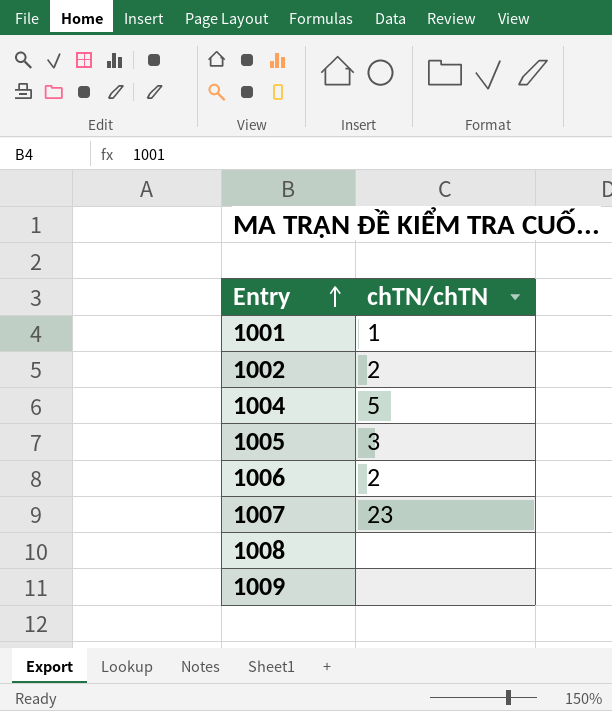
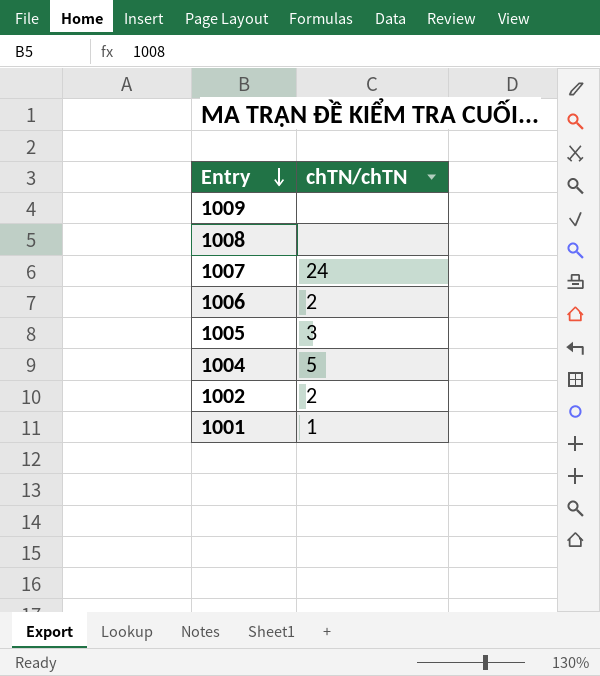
row order: Entry ascending -> Entry descending
1007 | chTN/chTN: 23 -> 24

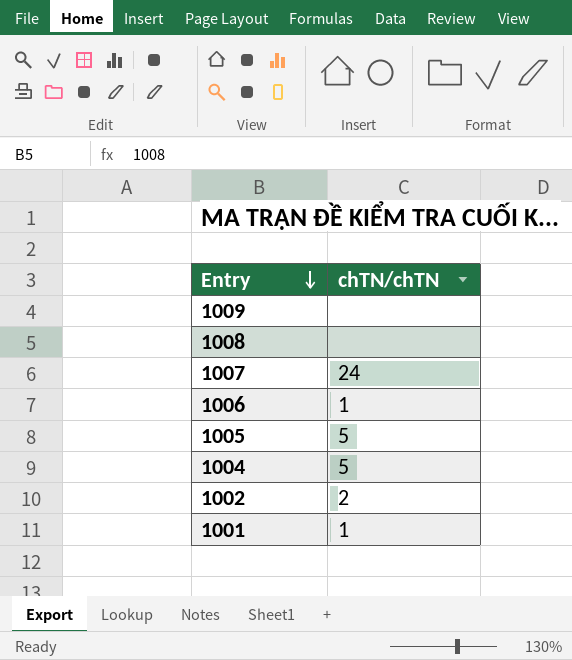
1006 | chTN/chTN: 2 -> 1
1005 | chTN/chTN: 3 -> 5

